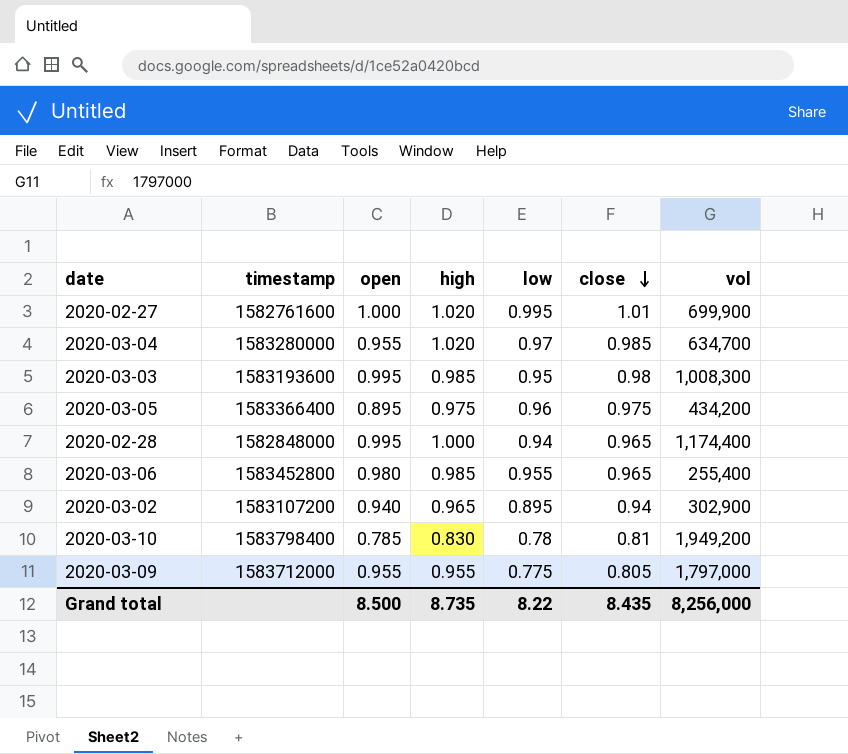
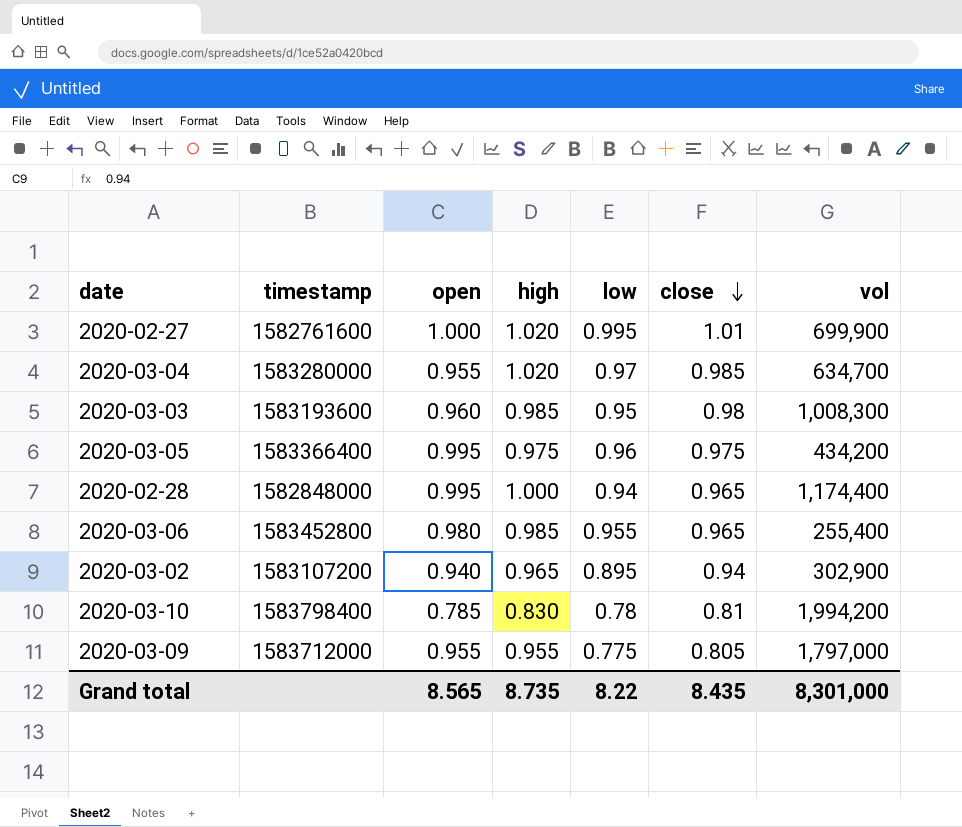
2020-03-03 | open: 0.995 -> 0.960
2020-03-05 | open: 0.895 -> 0.995
2020-03-10 | vol: 1,949,200 -> 1,994,200
Grand total | open: 8.500 -> 8.565
Grand total | vol: 8,256,000 -> 8,301,000

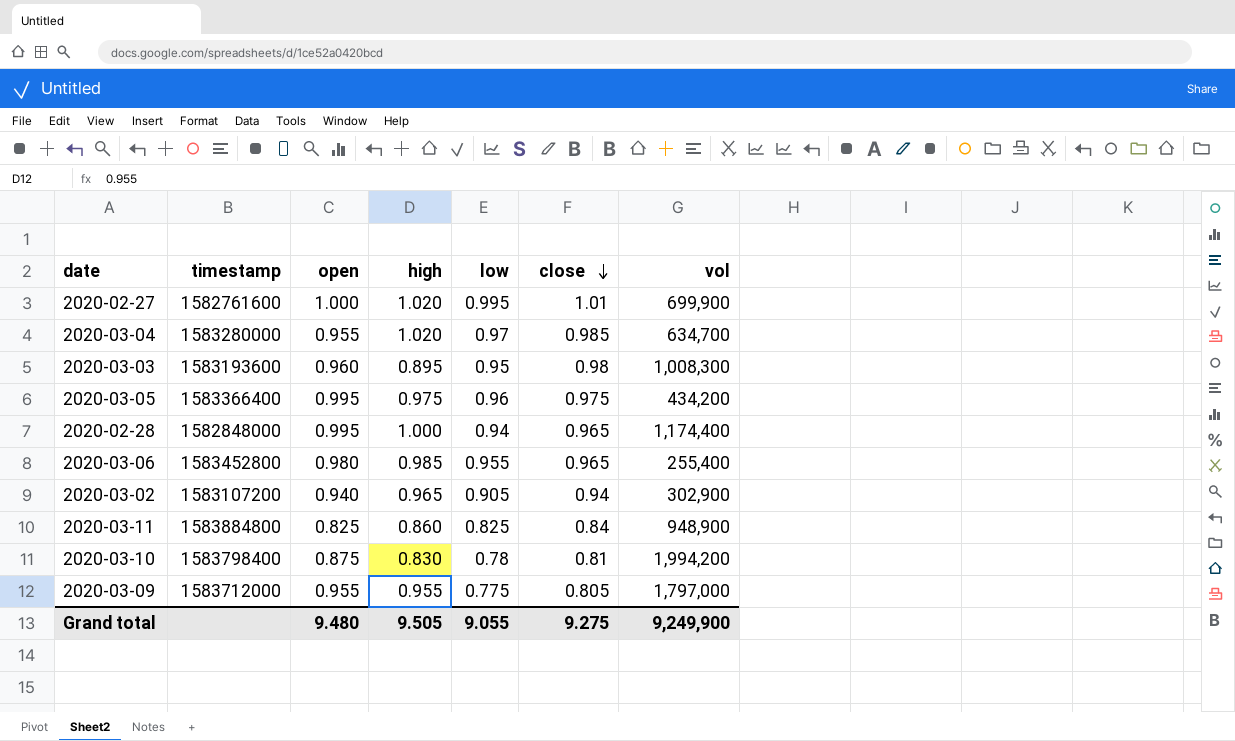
2020-03-03 | high: 0.985 -> 0.895
2020-03-02 | low: 0.895 -> 0.905
row 2020-03-11: none -> 1583884800 | 0.825 | 0.860 | 0.825 | 0.84 | 948,900
2020-03-10 | open: 0.785 -> 0.875
Grand total | open: 8.565 -> 9.480
Grand total | high: 8.735 -> 9.505
Grand total | low: 8.22 -> 9.055
Grand total | close: 8.435 -> 9.275
Grand total | vol: 8,301,000 -> 9,249,900

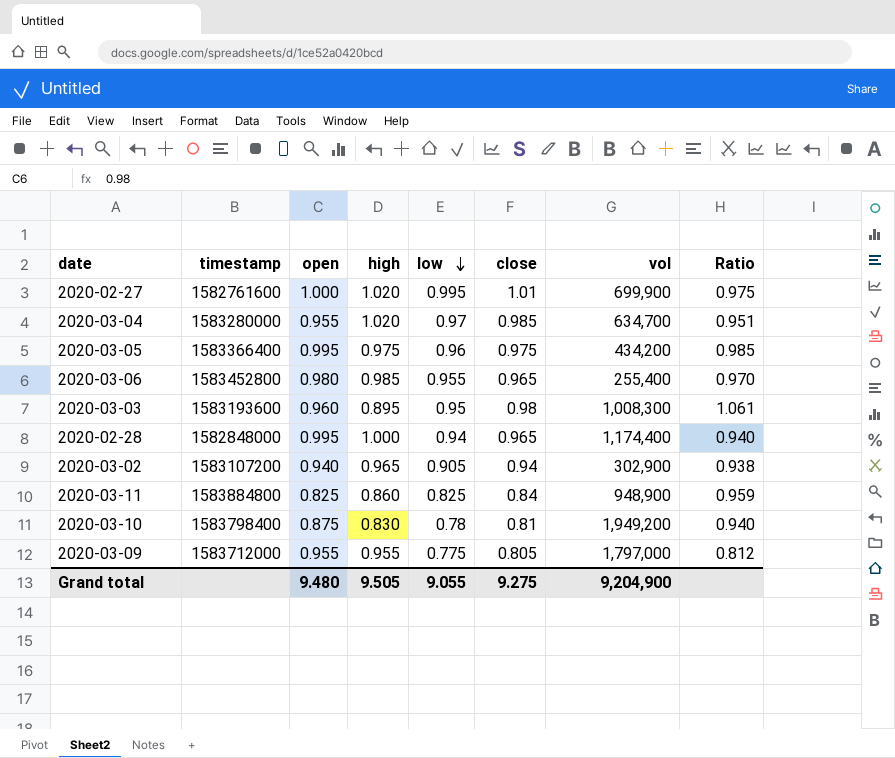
row order: close descending -> low descending
column Ratio | formula: none -> [low] / [high]
2020-03-10 | vol: 1,994,200 -> 1,949,200
Grand total | vol: 9,249,900 -> 9,204,900

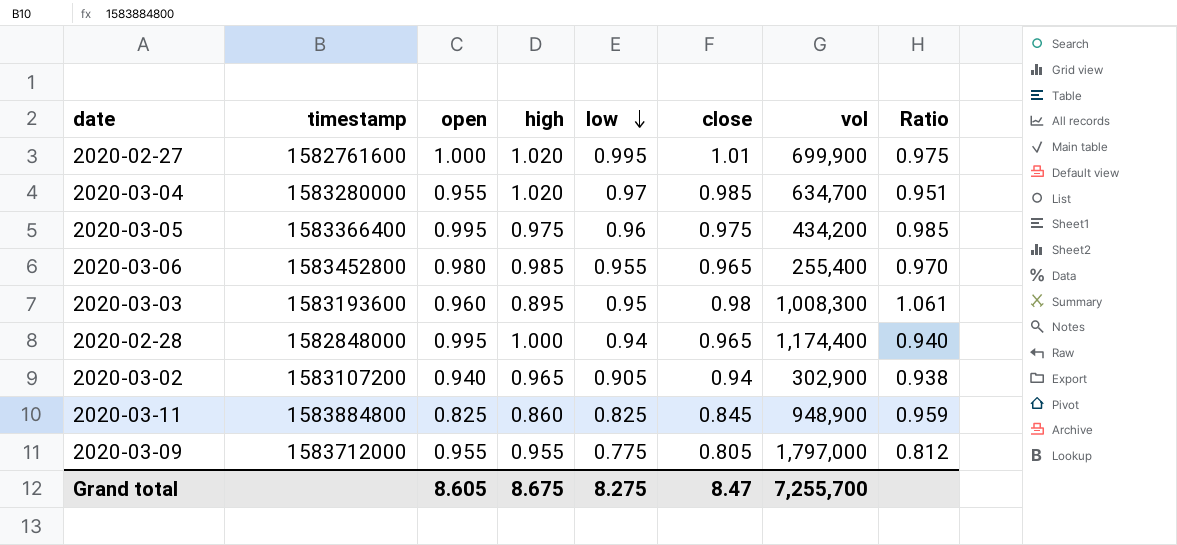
row 2020-03-10: 1583798400 | 0.875 | 0.830 | 0.78 | 0.81 | 1,949,200 | 0.940 -> none
2020-03-11 | close: 0.84 -> 0.845
Grand total | open: 9.480 -> 8.605
Grand total | high: 9.505 -> 8.675
Grand total | low: 9.055 -> 8.275
Grand total | close: 9.275 -> 8.47
Grand total | vol: 9,204,900 -> 7,255,700

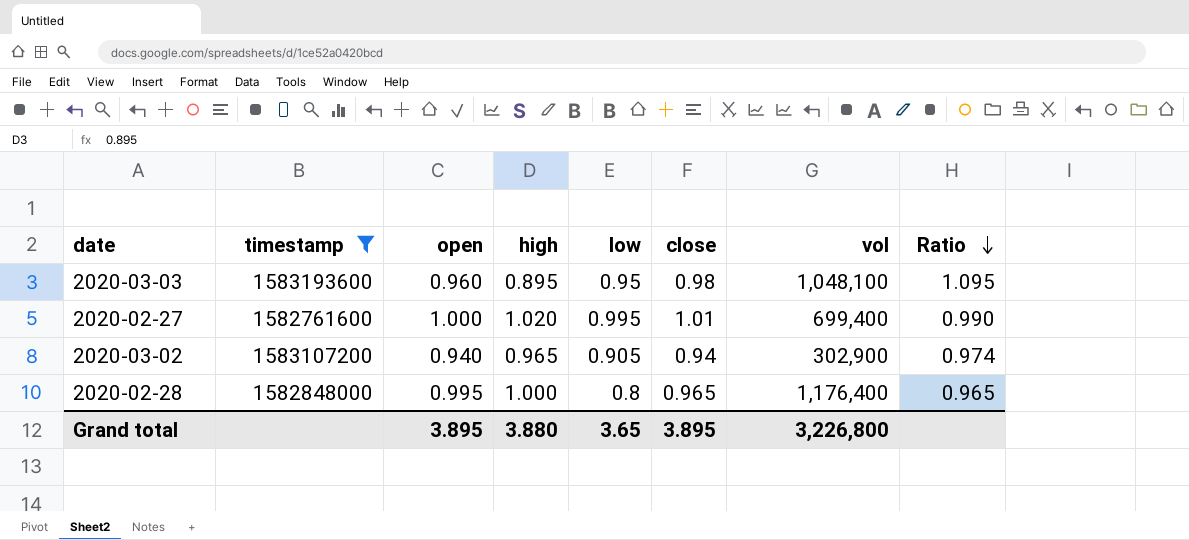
filter: none -> timestamp <= 1583193600
row order: low descending -> Ratio descending
column Ratio | formula: [low] / [high] -> [close] / [high]
2020-03-03 | vol: 1,008,300 -> 1,048,100
2020-02-27 | vol: 699,900 -> 699,400
2020-02-28 | low: 0.94 -> 0.8
2020-02-28 | vol: 1,174,400 -> 1,176,400
Grand total | open: 8.605 -> 3.895
Grand total | high: 8.675 -> 3.880
Grand total | low: 8.275 -> 3.65
Grand total | close: 8.47 -> 3.895
Grand total | vol: 7,255,700 -> 3,226,800

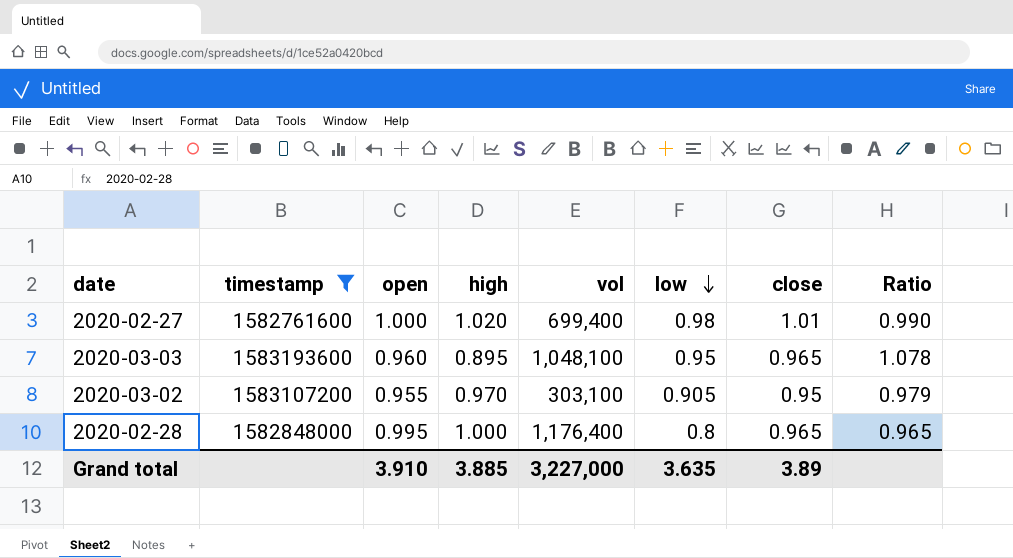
row order: Ratio descending -> low descending
column vol | position: 7 -> 5
2020-02-27 | low: 0.995 -> 0.98
2020-03-03 | close: 0.98 -> 0.965
2020-03-03 | Ratio: 1.095 -> 1.078
2020-03-02 | open: 0.940 -> 0.955
2020-03-02 | high: 0.965 -> 0.970
2020-03-02 | vol: 302,900 -> 303,100
2020-03-02 | close: 0.94 -> 0.95
2020-03-02 | Ratio: 0.974 -> 0.979
Grand total | open: 3.895 -> 3.910
Grand total | high: 3.880 -> 3.885
Grand total | vol: 3,226,800 -> 3,227,000
Grand total | low: 3.65 -> 3.635
Grand total | close: 3.895 -> 3.89

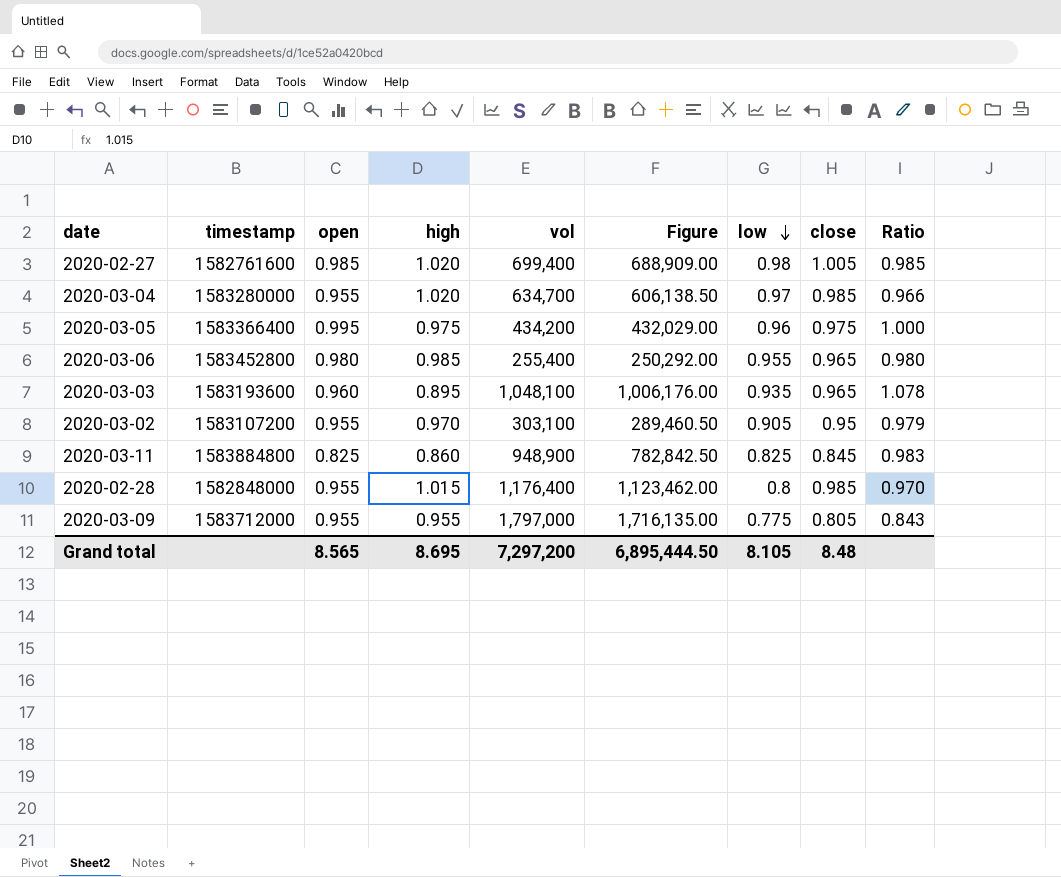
filter: timestamp <= 1583193600 -> none
column Figure | formula: none -> [open] * [vol]
2020-02-27 | open: 1.000 -> 0.985
2020-02-27 | close: 1.01 -> 1.005
2020-02-27 | Ratio: 0.990 -> 0.985
2020-03-03 | low: 0.95 -> 0.935
2020-02-28 | open: 0.995 -> 0.955
2020-02-28 | high: 1.000 -> 1.015
2020-02-28 | close: 0.965 -> 0.985
2020-02-28 | Ratio: 0.965 -> 0.970
Grand total | open: 3.910 -> 8.565
Grand total | high: 3.885 -> 8.695
Grand total | vol: 3,227,000 -> 7,297,200
Grand total | low: 3.635 -> 8.105
Grand total | close: 3.89 -> 8.48

